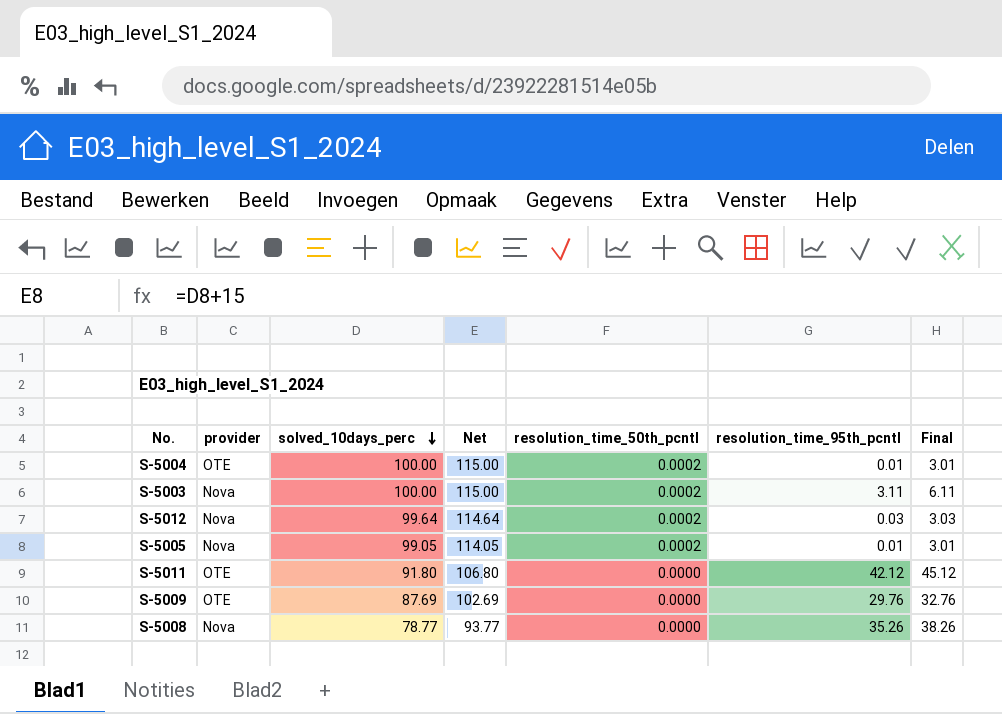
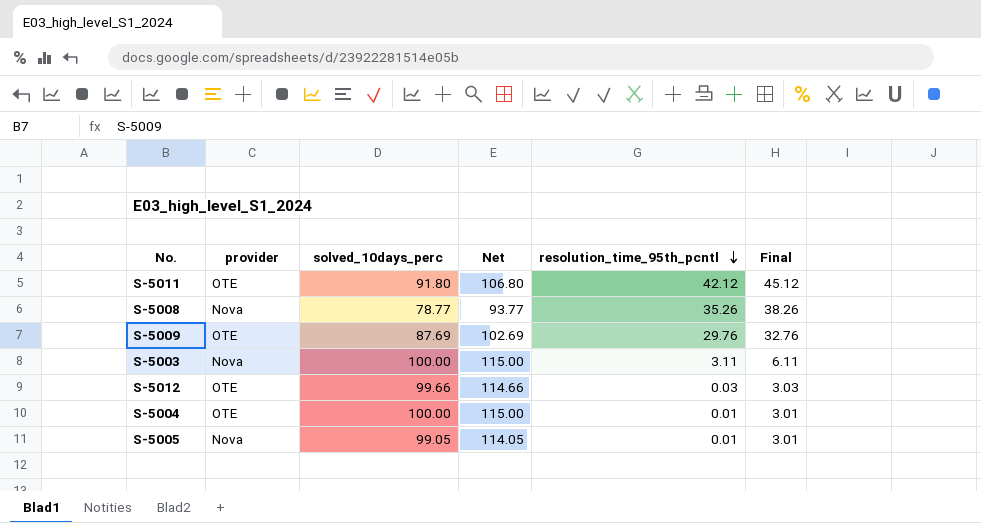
row order: solved_10days_perc descending -> resolution_time_95th_pcntl descending
column resolution_time_50th_pcntl | position: 5 -> none
S-5012 | provider: Nova -> OTE
S-5012 | solved_10days_perc: 99.64 -> 99.66
S-5012 | Net: 114.64 -> 114.66

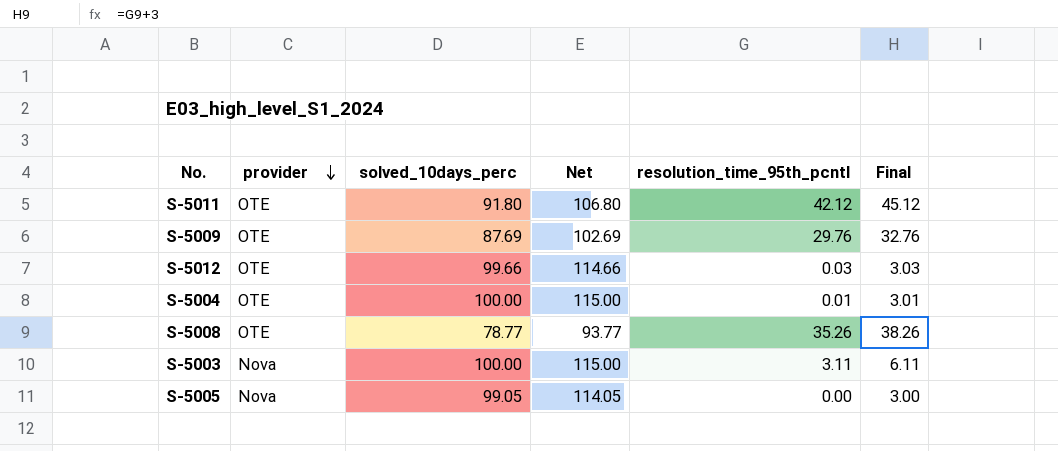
row order: resolution_time_95th_pcntl descending -> provider descending
S-5008 | provider: Nova -> OTE
S-5005 | resolution_time_95th_pcntl: 0.01 -> 0.00
S-5005 | Final: 3.01 -> 3.00

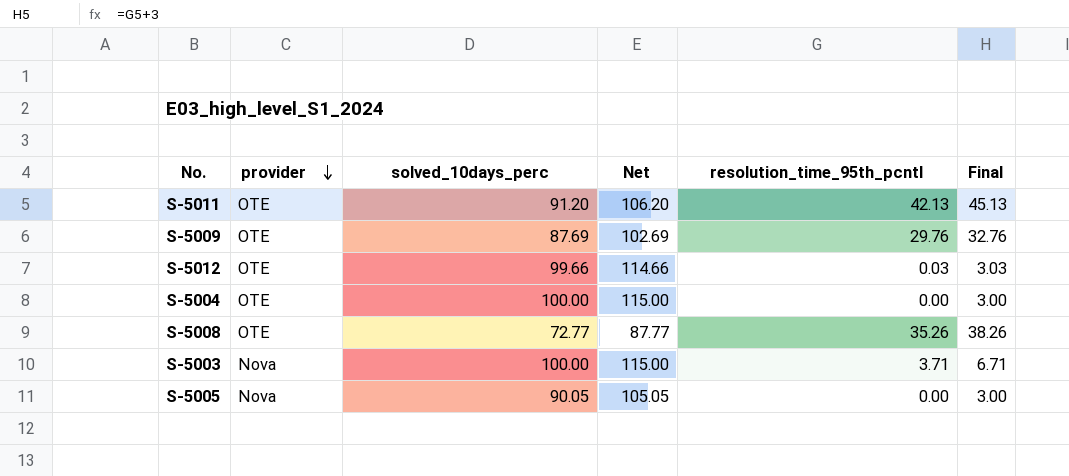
S-5011 | solved_10days_perc: 91.80 -> 91.20
S-5011 | Net: 106.80 -> 106.20
S-5011 | resolution_time_95th_pcntl: 42.12 -> 42.13
S-5011 | Final: 45.12 -> 45.13
S-5004 | resolution_time_95th_pcntl: 0.01 -> 0.00
S-5004 | Final: 3.01 -> 3.00
S-5008 | solved_10days_perc: 78.77 -> 72.77
S-5008 | Net: 93.77 -> 87.77
S-5003 | resolution_time_95th_pcntl: 3.11 -> 3.71
S-5003 | Final: 6.11 -> 6.71
S-5005 | solved_10days_perc: 99.05 -> 90.05
S-5005 | Net: 114.05 -> 105.05

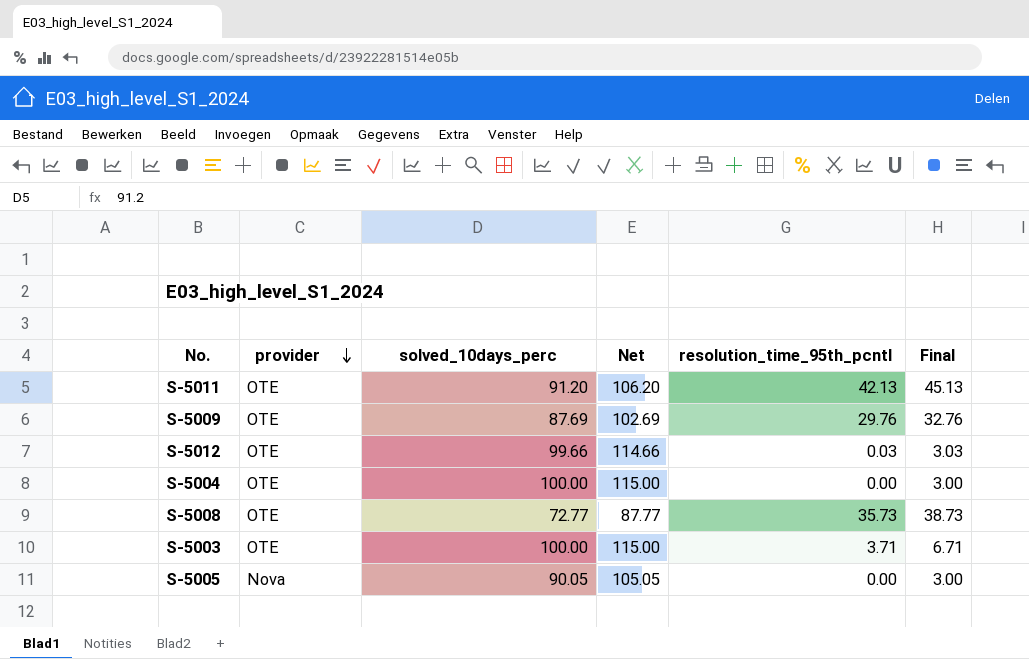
S-5008 | resolution_time_95th_pcntl: 35.26 -> 35.73
S-5008 | Final: 38.26 -> 38.73
S-5003 | provider: Nova -> OTE

